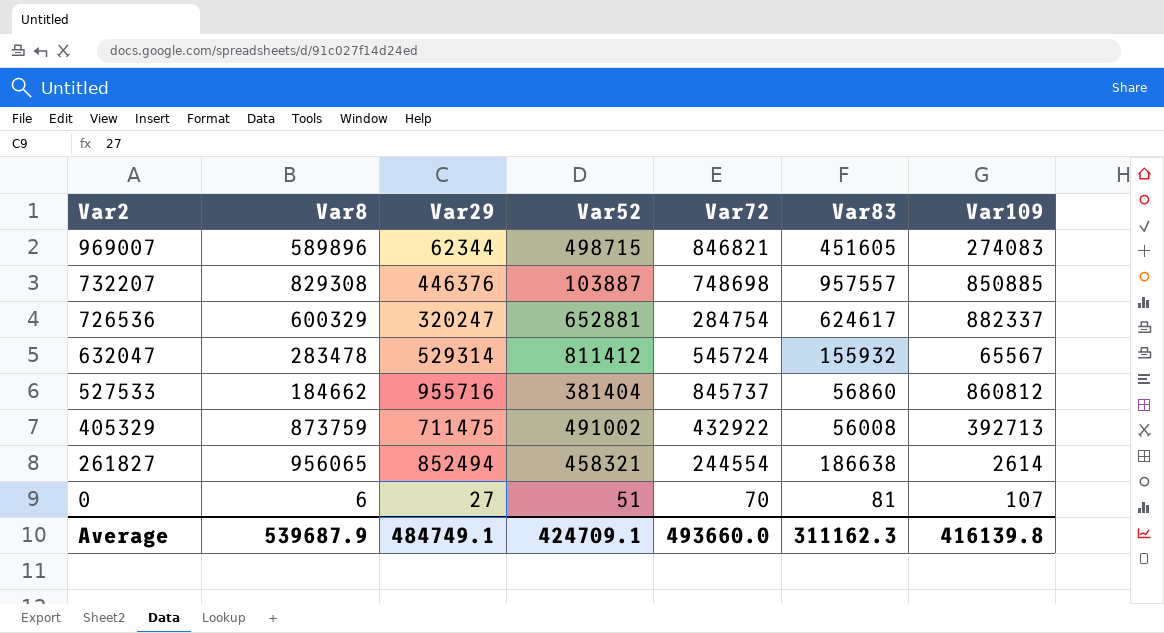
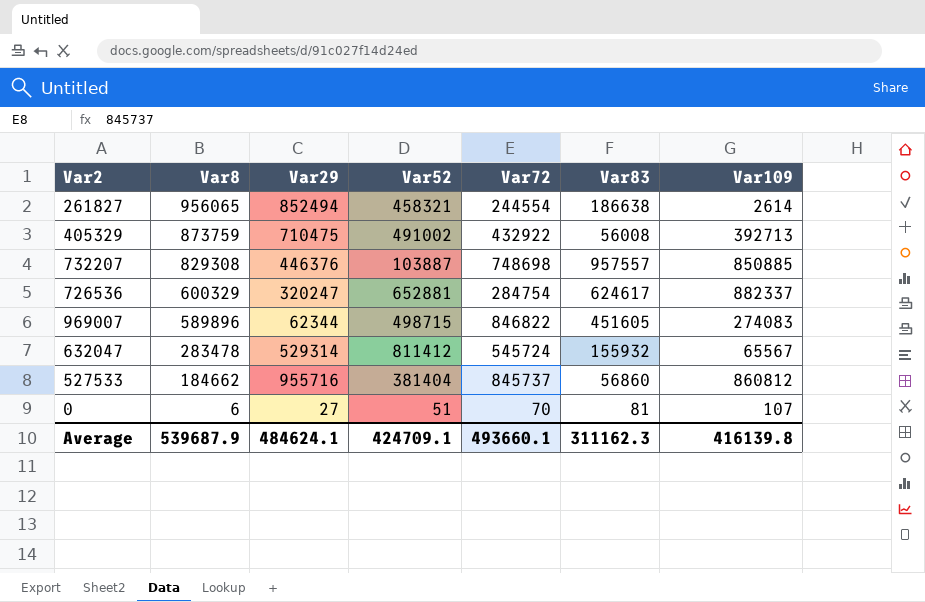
row order: Var2 descending -> Var8 descending
405329 | Var29: 711475 -> 710475
969007 | Var72: 846821 -> 846822
Average | Var29: 484749.1 -> 484624.1
Average | Var72: 493660.0 -> 493660.1

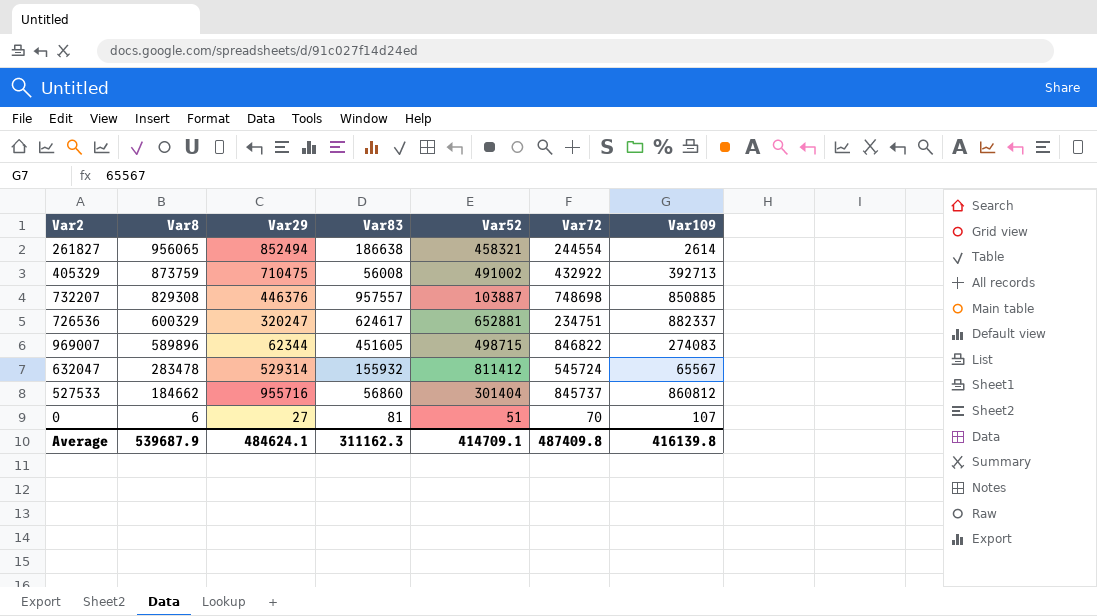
column Var83 | position: 6 -> 4
726536 | Var72: 284754 -> 234751
527533 | Var52: 381404 -> 301404
Average | Var52: 424709.1 -> 414709.1
Average | Var72: 493660.1 -> 487409.8

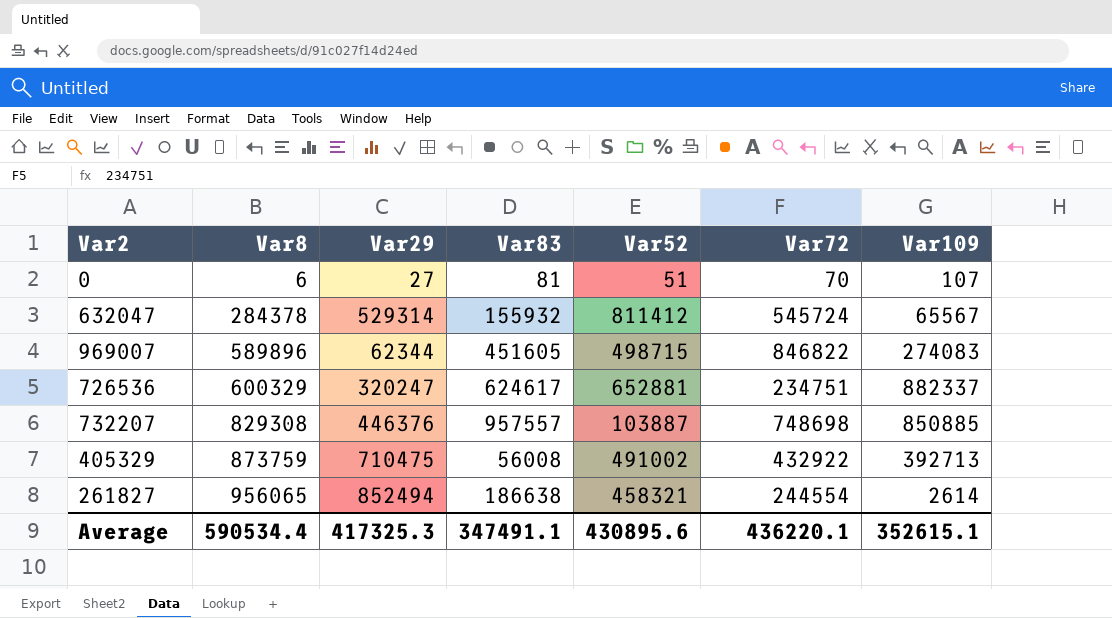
row order: Var8 descending -> Var8 ascending
row 527533: 184662 | 955716 | 56860 | 301404 | 845737 | 860812 -> none
632047 | Var8: 283478 -> 284378
Average | Var8: 539687.9 -> 590534.4
Average | Var29: 484624.1 -> 417325.3
Average | Var83: 311162.3 -> 347491.1
Average | Var52: 414709.1 -> 430895.6
Average | Var72: 487409.8 -> 436220.1
Average | Var109: 416139.8 -> 352615.1

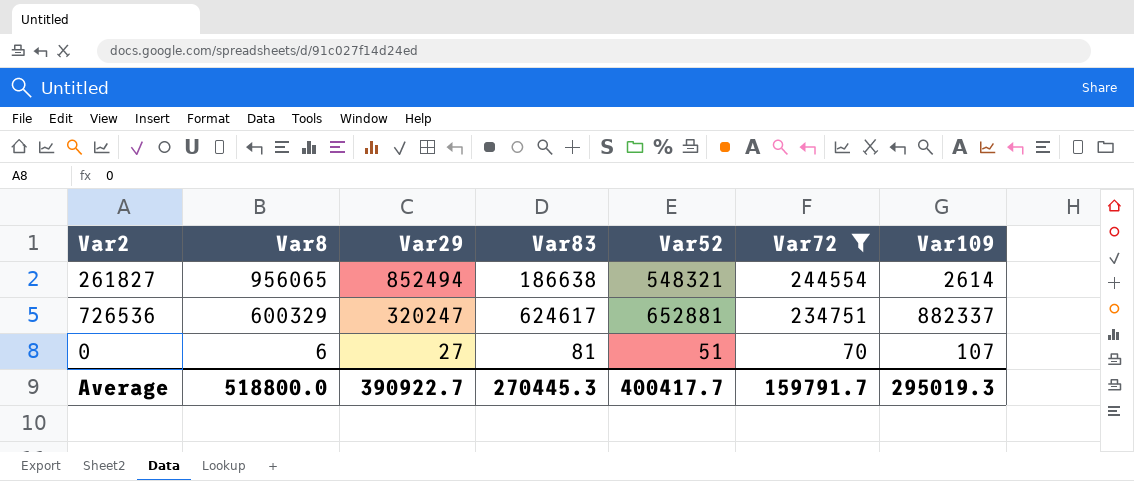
filter: none -> Var72 <= 244554
row order: Var8 ascending -> Var8 descending
261827 | Var52: 458321 -> 548321
Average | Var8: 590534.4 -> 518800.0
Average | Var29: 417325.3 -> 390922.7
Average | Var83: 347491.1 -> 270445.3
Average | Var52: 430895.6 -> 400417.7
Average | Var72: 436220.1 -> 159791.7
Average | Var109: 352615.1 -> 295019.3

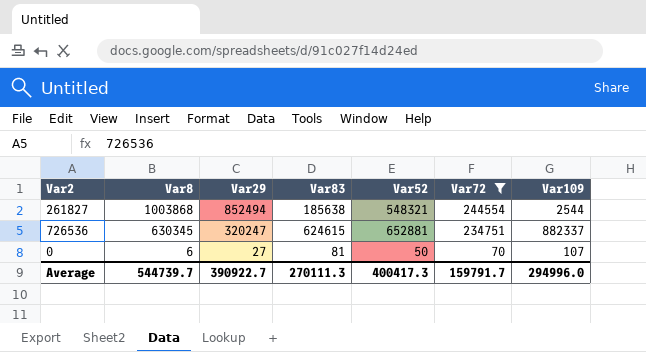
261827 | Var8: 956065 -> 1003868
261827 | Var83: 186638 -> 185638
261827 | Var109: 2614 -> 2544
726536 | Var8: 600329 -> 630345
726536 | Var83: 624617 -> 624615
0 | Var52: 51 -> 50
Average | Var8: 518800.0 -> 544739.7
Average | Var83: 270445.3 -> 270111.3
Average | Var52: 400417.7 -> 400417.3
Average | Var109: 295019.3 -> 294996.0

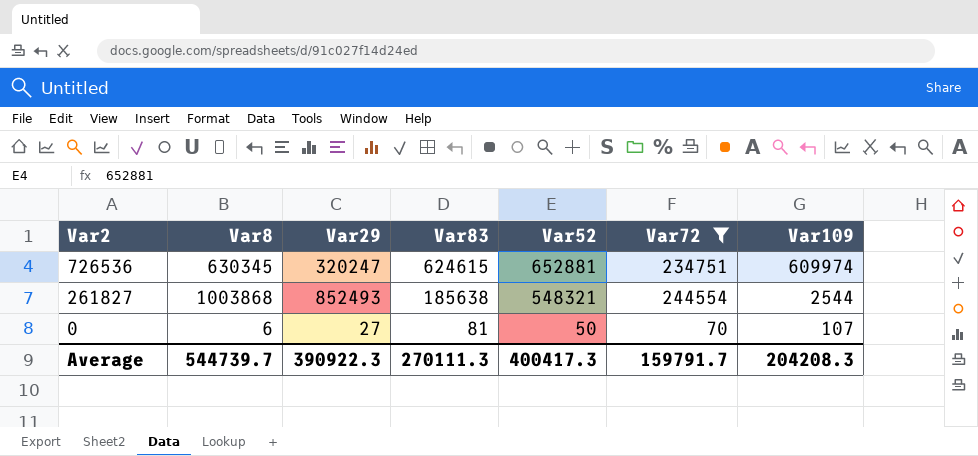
row order: Var8 descending -> Var2 descending
726536 | Var109: 882337 -> 609974
261827 | Var29: 852494 -> 852493
Average | Var29: 390922.7 -> 390922.3
Average | Var109: 294996.0 -> 204208.3

